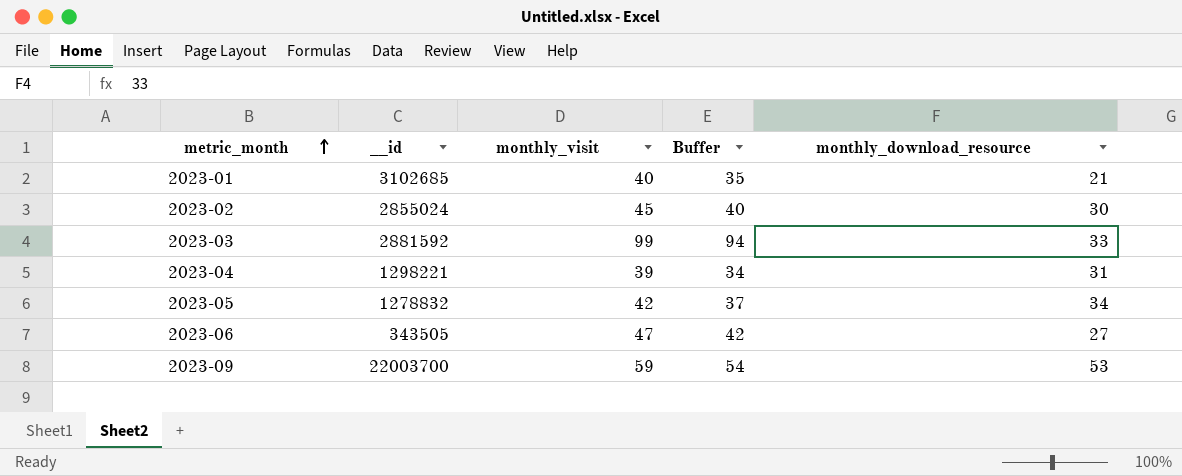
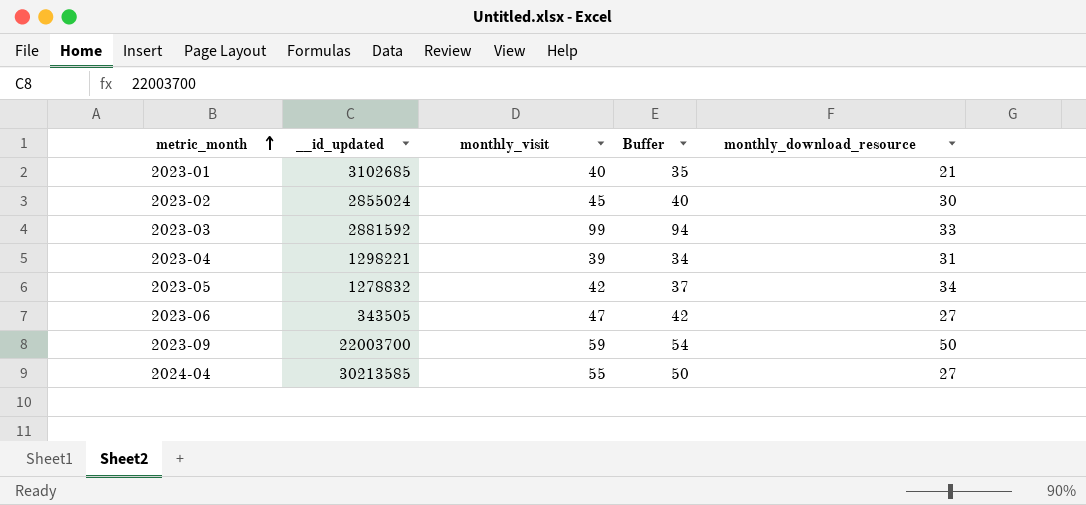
column name: __id -> __id_updated
2023-09 | monthly_download_resource: 53 -> 50
row 2024-04: none -> 30213585 | 55 | 50 | 27

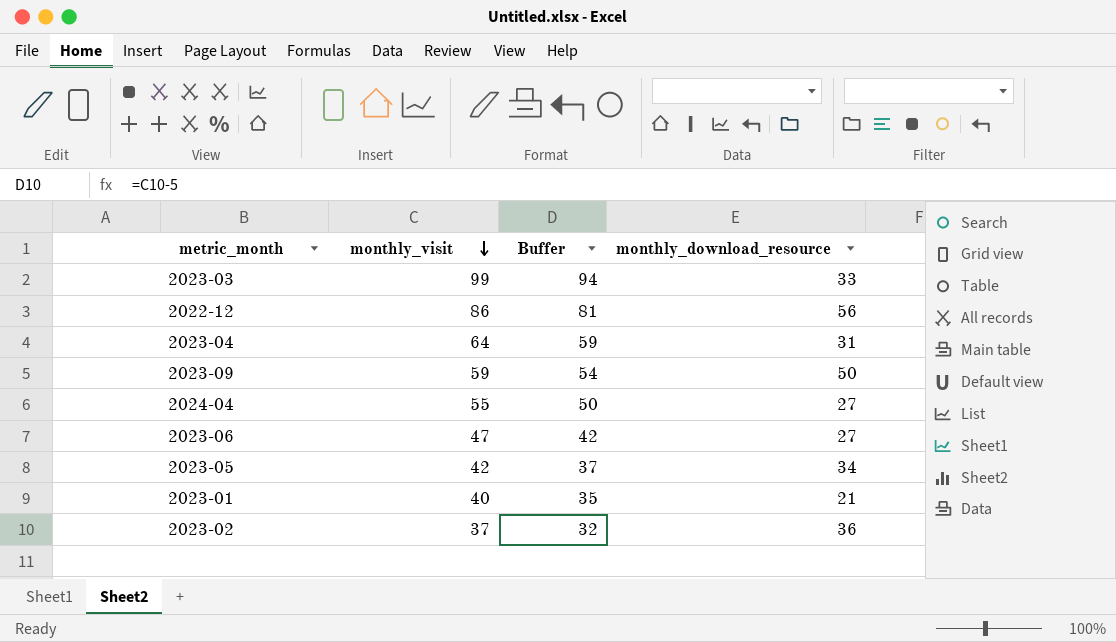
row order: metric_month ascending -> monthly_visit descending
column __id_updated | position: 2 -> none
row 2022-12: none -> 86 | 81 | 56
2023-04 | monthly_visit: 39 -> 64
2023-04 | Buffer: 34 -> 59
2023-02 | monthly_visit: 45 -> 37
2023-02 | Buffer: 40 -> 32
2023-02 | monthly_download_resource: 30 -> 36

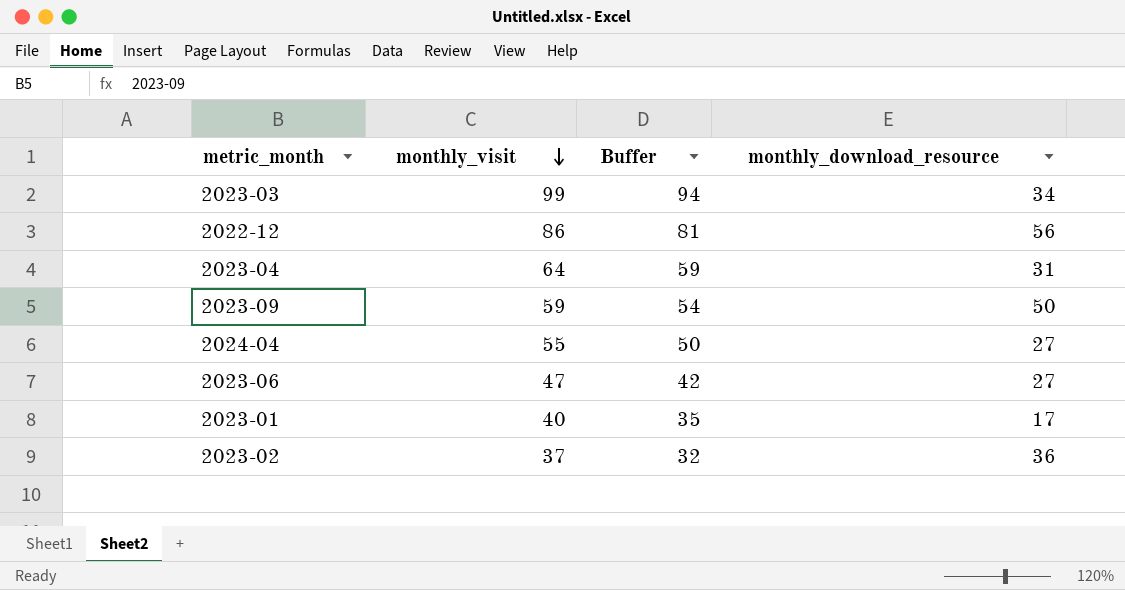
row 2023-05: 42 | 37 | 34 -> none
2023-03 | monthly_download_resource: 33 -> 34
2023-01 | monthly_download_resource: 21 -> 17

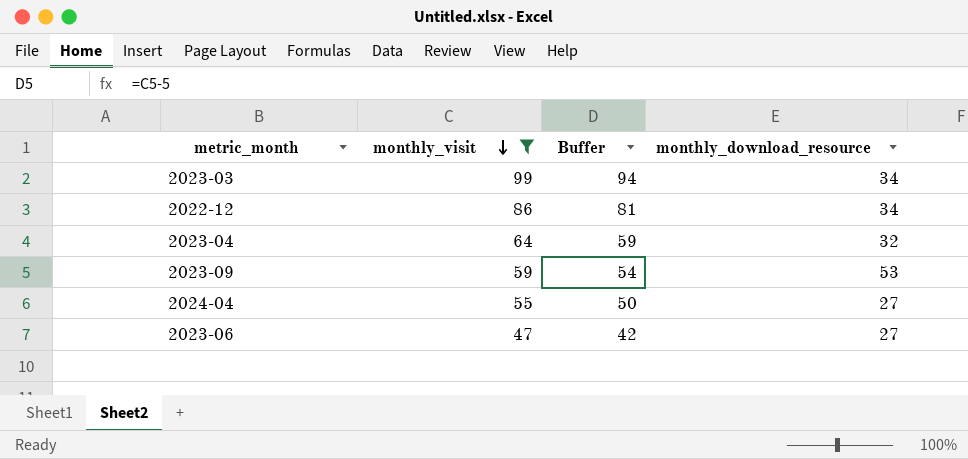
filter: none -> monthly_visit >= 47
2022-12 | monthly_download_resource: 56 -> 34
2023-04 | monthly_download_resource: 31 -> 32
2023-09 | monthly_download_resource: 50 -> 53

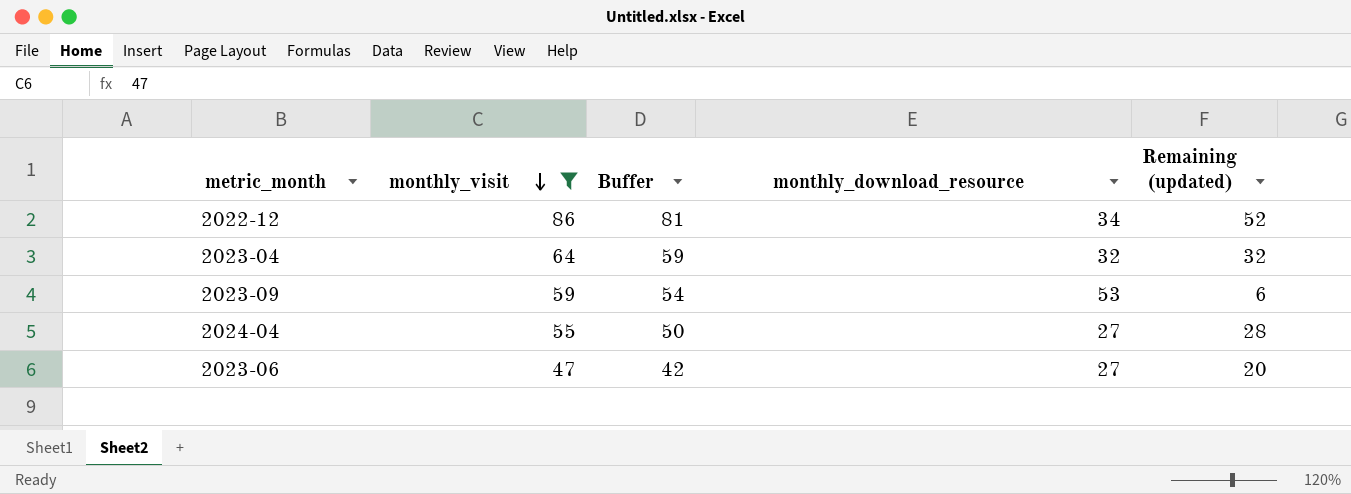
column Remaining (updated) | formula: none -> [monthly_visit] - [monthly_download_resource]
row 2023-03: 99 | 94 | 34 -> none

